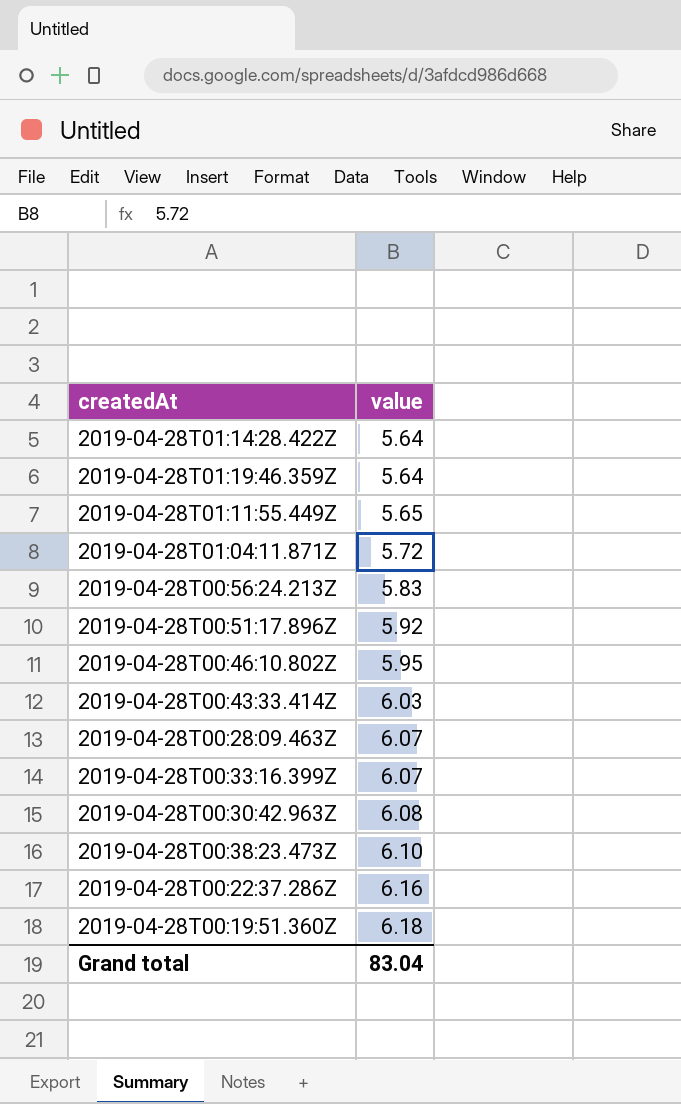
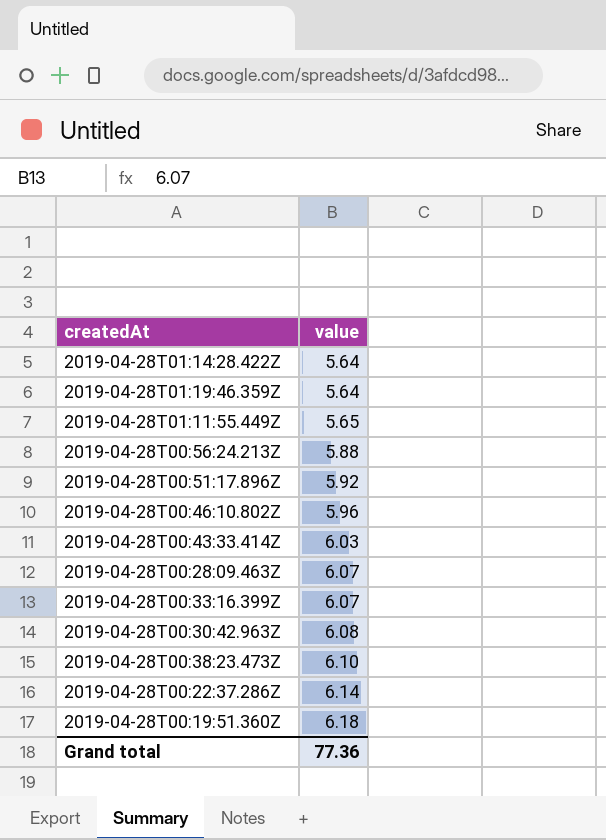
row 2019-04-28T01:04:11.871Z: 5.72 -> none
2019-04-28T00:56:24.213Z | value: 5.83 -> 5.88
2019-04-28T00:46:10.802Z | value: 5.95 -> 5.96
2019-04-28T00:22:37.286Z | value: 6.16 -> 6.14
Grand total | value: 83.04 -> 77.36

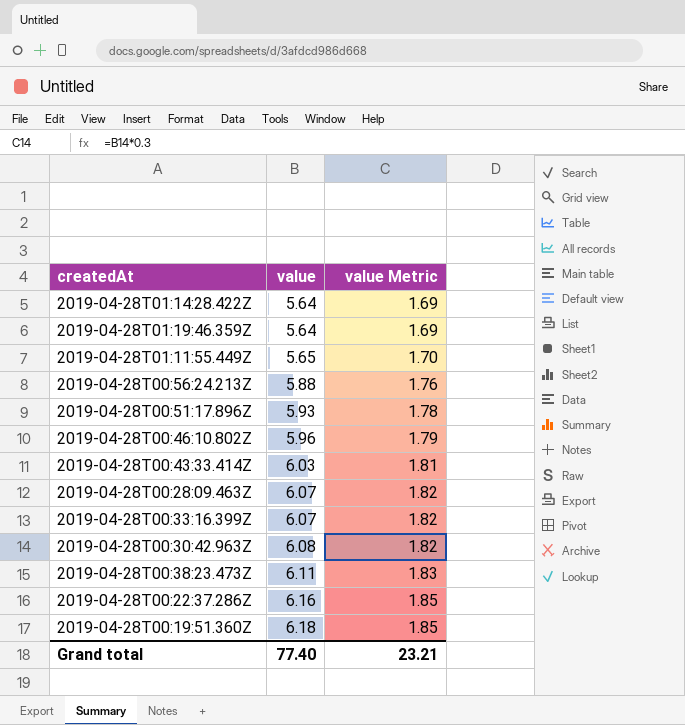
column value Metric | formula: none -> [value] * 0.3
2019-04-28T00:51:17.896Z | value: 5.92 -> 5.93
2019-04-28T00:38:23.473Z | value: 6.10 -> 6.11
2019-04-28T00:22:37.286Z | value: 6.14 -> 6.16
Grand total | value: 77.36 -> 77.40

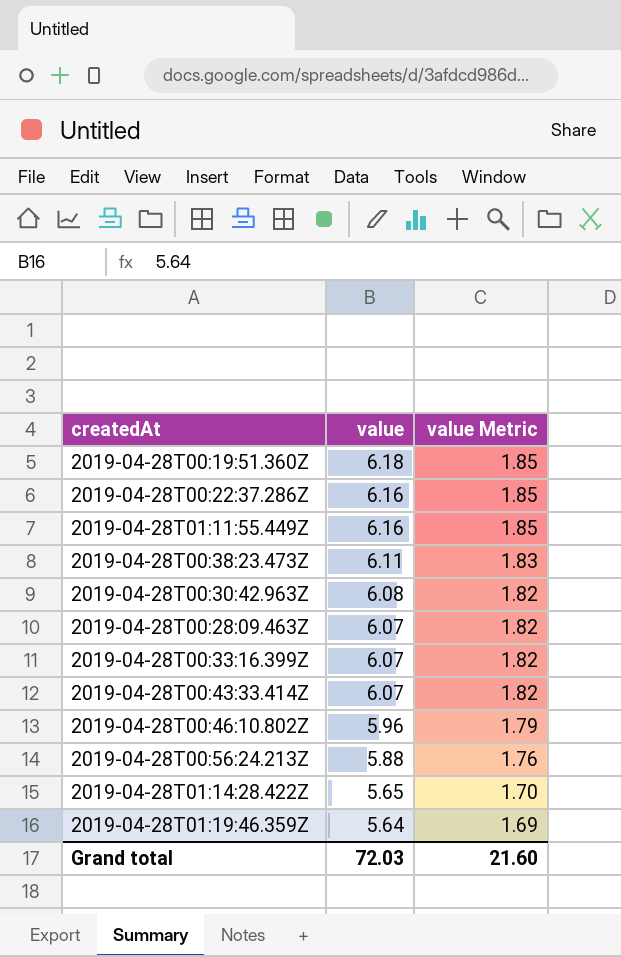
row order: value ascending -> value descending
row 2019-04-28T00:51:17.896Z: 5.93 | 1.78 -> none
2019-04-28T01:11:55.449Z | value: 5.65 -> 6.16
2019-04-28T01:11:55.449Z | value Metric: 1.70 -> 1.85
2019-04-28T00:43:33.414Z | value: 6.03 -> 6.07
2019-04-28T00:43:33.414Z | value Metric: 1.81 -> 1.82
2019-04-28T01:14:28.422Z | value: 5.64 -> 5.65
2019-04-28T01:14:28.422Z | value Metric: 1.69 -> 1.70
Grand total | value: 77.40 -> 72.03
Grand total | value Metric: 23.21 -> 21.60

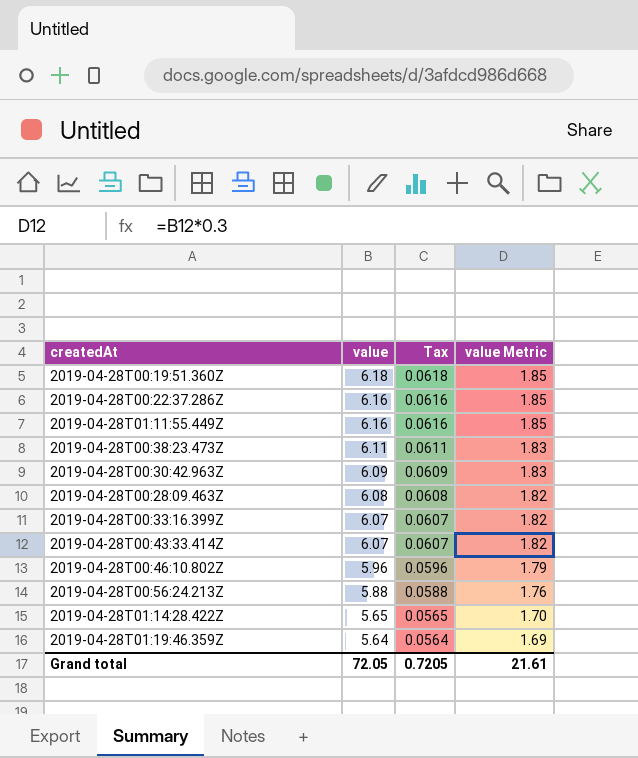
column Tax | formula: none -> [value] * 0.01
2019-04-28T00:30:42.963Z | value: 6.08 -> 6.09
2019-04-28T00:30:42.963Z | value Metric: 1.82 -> 1.83
2019-04-28T00:28:09.463Z | value: 6.07 -> 6.08
Grand total | value: 72.03 -> 72.05
Grand total | value Metric: 21.60 -> 21.61

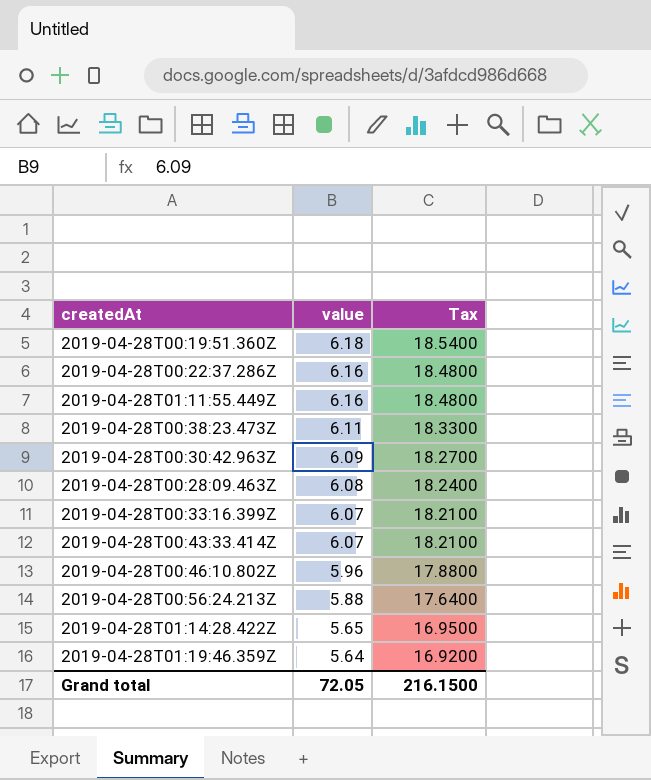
column value Metric | formula: [value] * 0.3 -> none
column Tax | formula: [value] * 0.01 -> [value] * 3
Grand total | Tax: 0.7205 -> 216.1500

